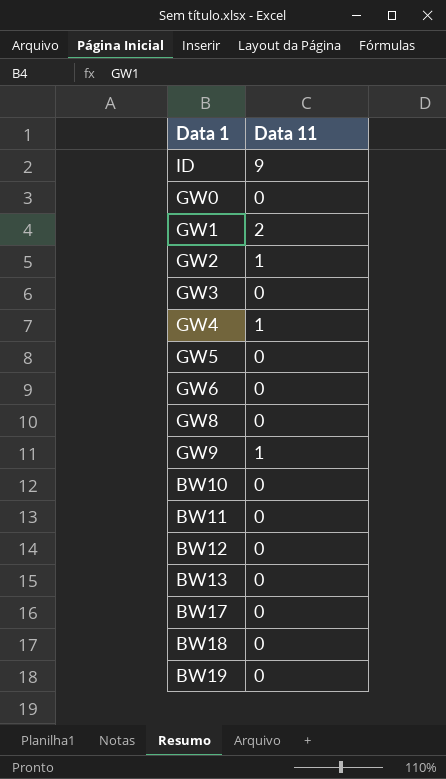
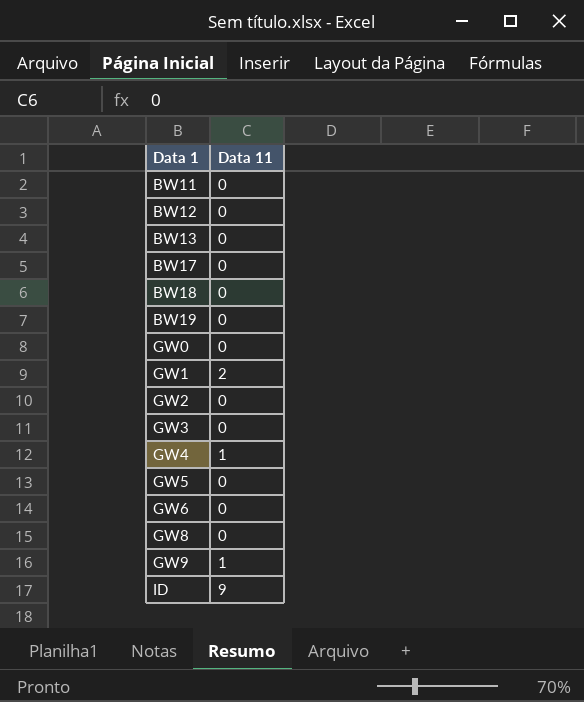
row order: none -> Data 1 ascending
row BW10: 0 -> none
GW2 | Data 11: 1 -> 0

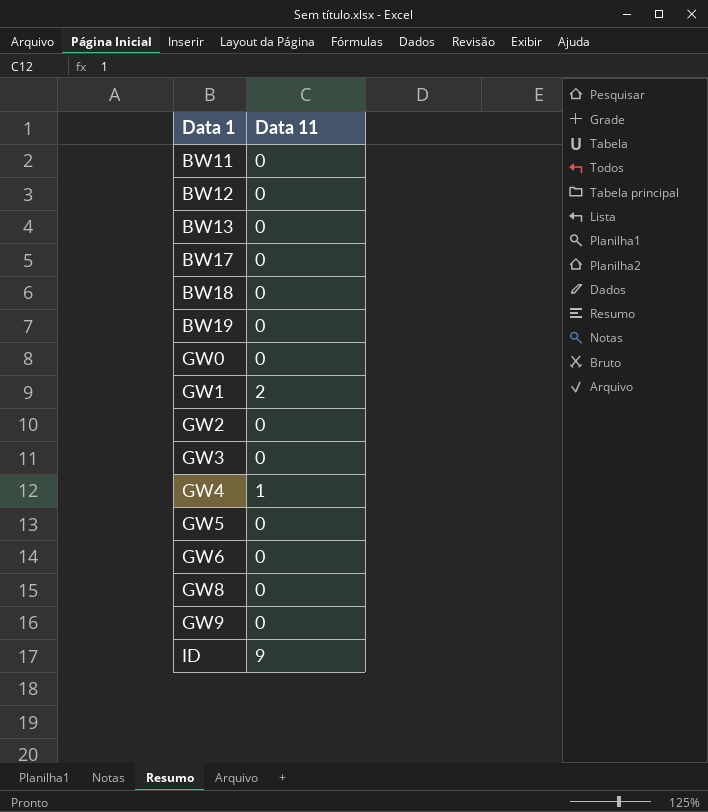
GW9 | Data 11: 1 -> 0

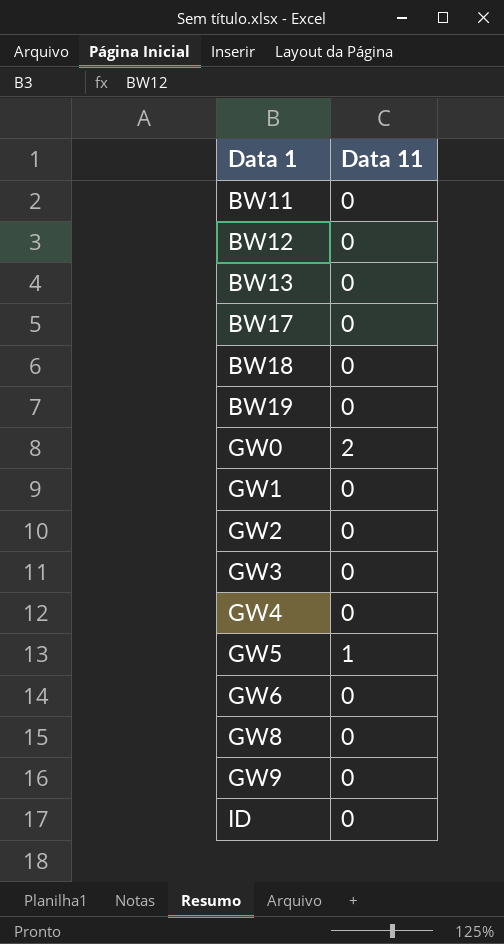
GW0 | Data 11: 0 -> 2
GW1 | Data 11: 2 -> 0
GW4 | Data 11: 1 -> 0
GW5 | Data 11: 0 -> 1
ID | Data 11: 9 -> 0

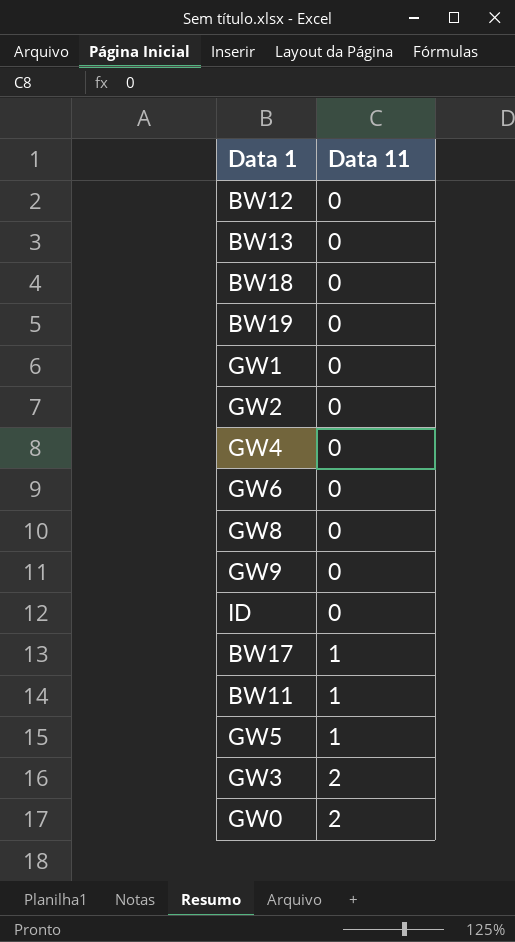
row order: Data 1 ascending -> Data 11 ascending
BW17 | Data 11: 0 -> 1
BW11 | Data 11: 0 -> 1
GW3 | Data 11: 0 -> 2

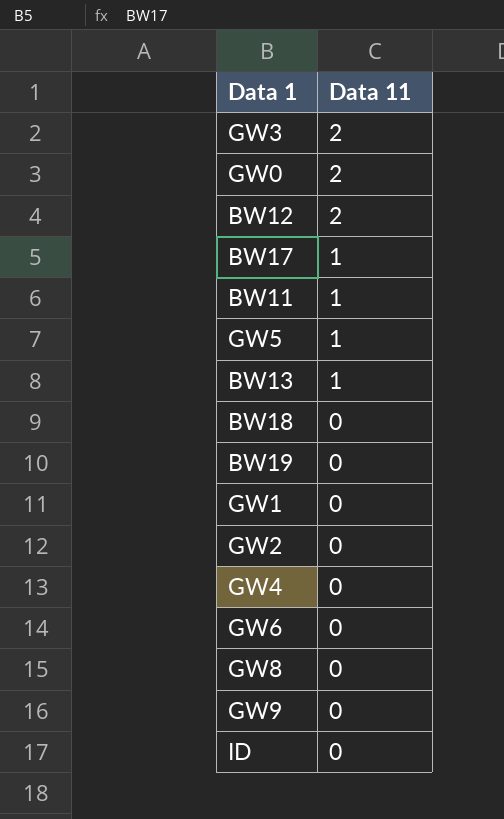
row order: Data 11 ascending -> Data 11 descending
BW12 | Data 11: 0 -> 2
BW13 | Data 11: 0 -> 1

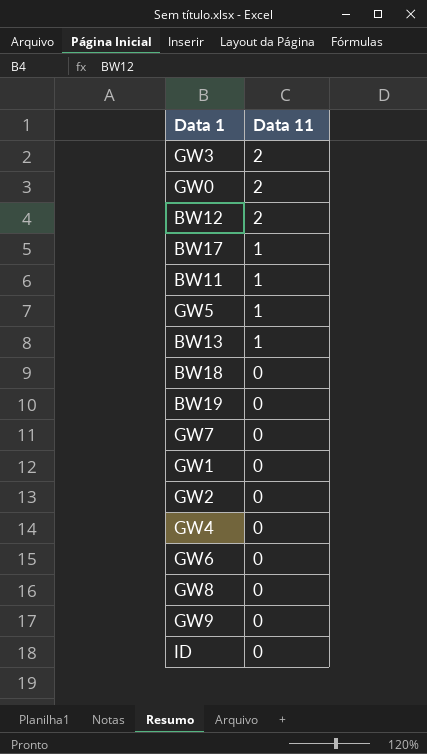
row GW7: none -> 0

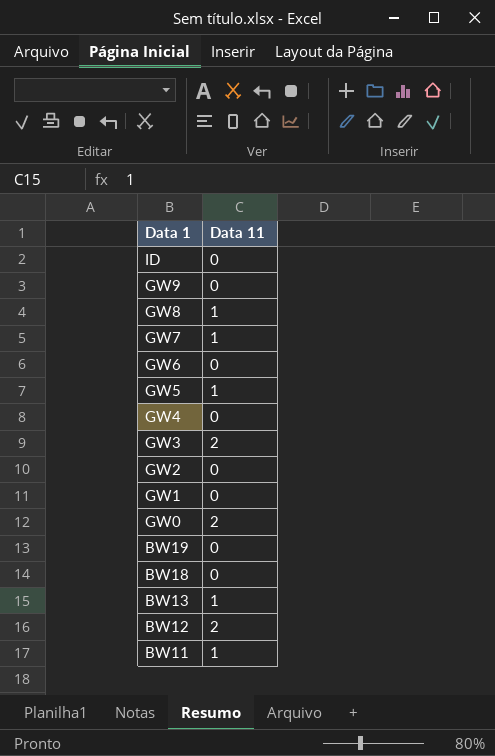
row order: Data 11 descending -> Data 1 descending
row BW17: 1 -> none
GW8 | Data 11: 0 -> 1
GW7 | Data 11: 0 -> 1

